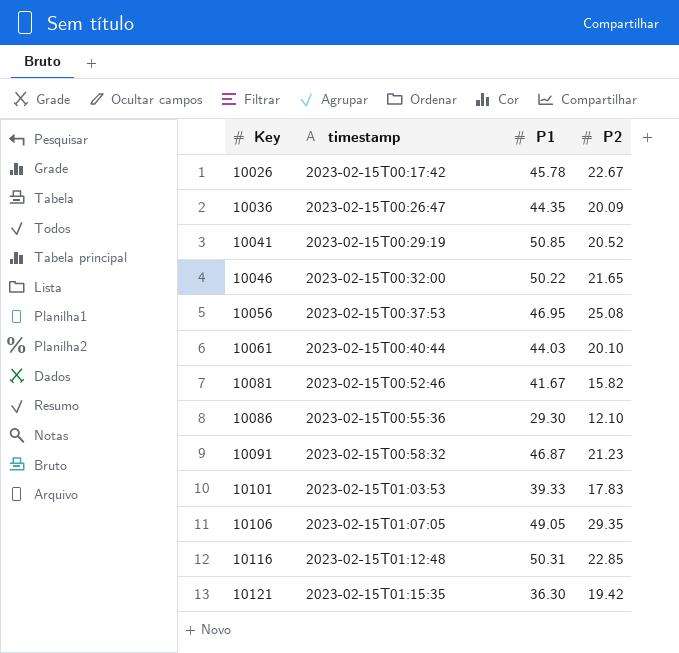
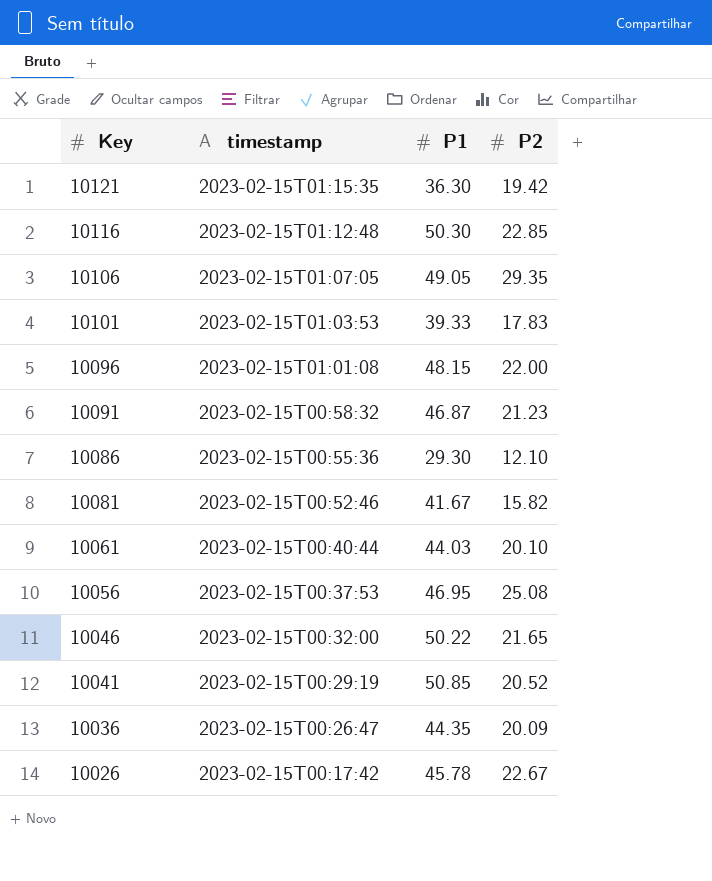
row order: Key ascending -> Key descending
10116 | P1: 50.31 -> 50.30
row 10096: none -> 2023-02-15T01:01:08 | 48.15 | 22.00

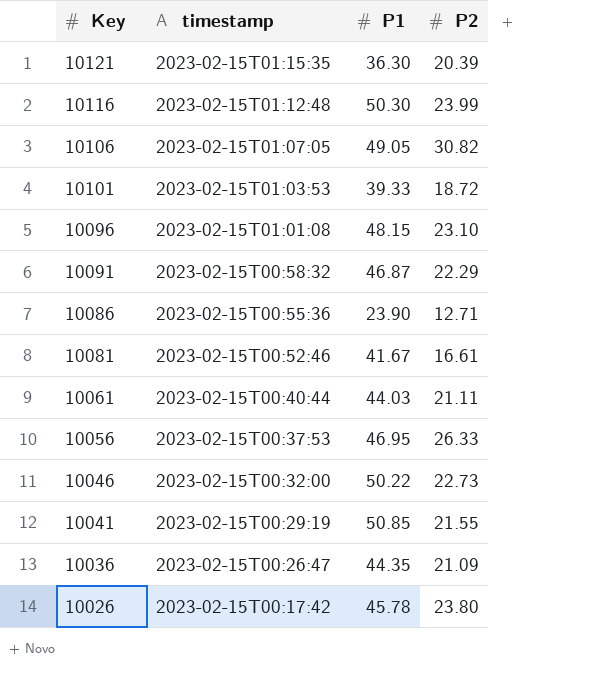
10121 | P2: 19.42 -> 20.39
10116 | P2: 22.85 -> 23.99
10106 | P2: 29.35 -> 30.82
10101 | P2: 17.83 -> 18.72
10096 | P2: 22.00 -> 23.10
10091 | P2: 21.23 -> 22.29
10086 | P1: 29.30 -> 23.90
10086 | P2: 12.10 -> 12.71
10081 | P2: 15.82 -> 16.61
10061 | P2: 20.10 -> 21.11
10056 | P2: 25.08 -> 26.33
10046 | P2: 21.65 -> 22.73
10041 | P2: 20.52 -> 21.55
10036 | P2: 20.09 -> 21.09
10026 | P2: 22.67 -> 23.80

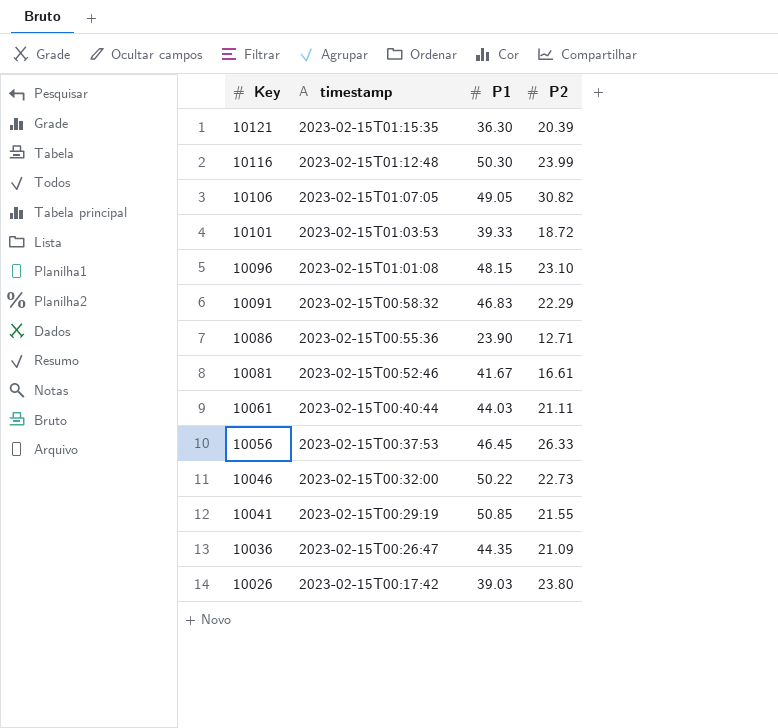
10091 | P1: 46.87 -> 46.83
10056 | P1: 46.95 -> 46.45
10026 | P1: 45.78 -> 39.03

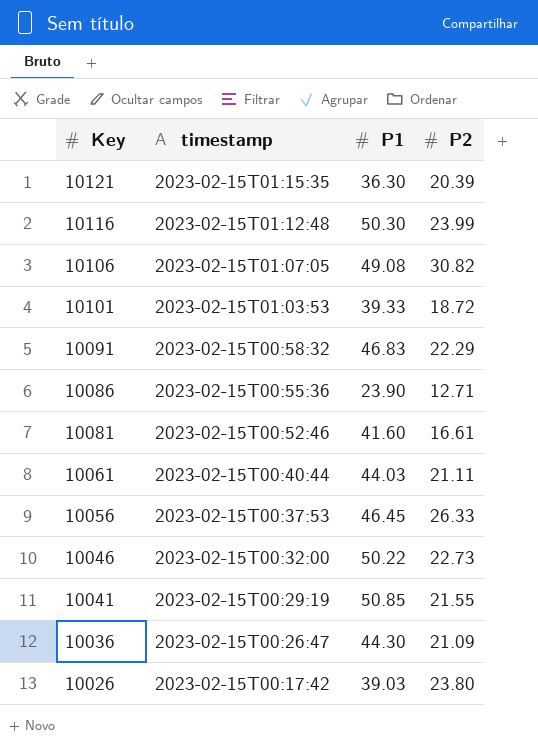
row 10096: 2023-02-15T01:01:08 | 48.15 | 23.10 -> none
10106 | P1: 49.05 -> 49.08
10081 | P1: 41.67 -> 41.60
10036 | P1: 44.35 -> 44.30

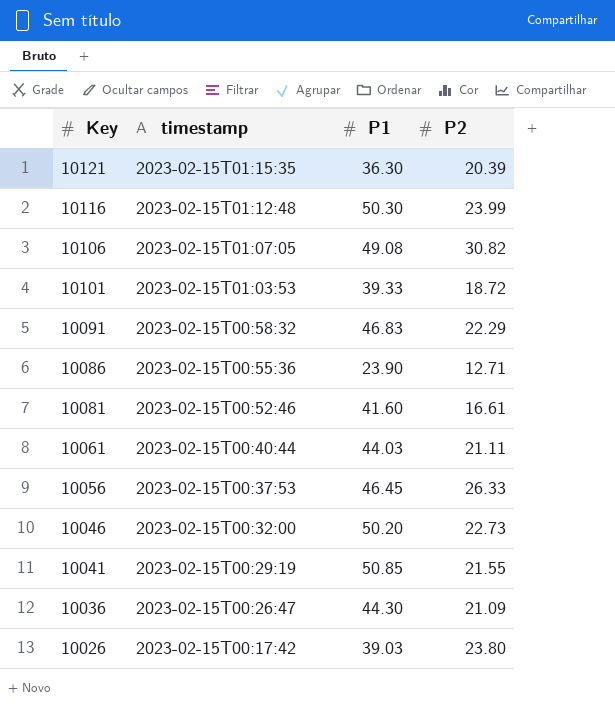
10046 | P1: 50.22 -> 50.20

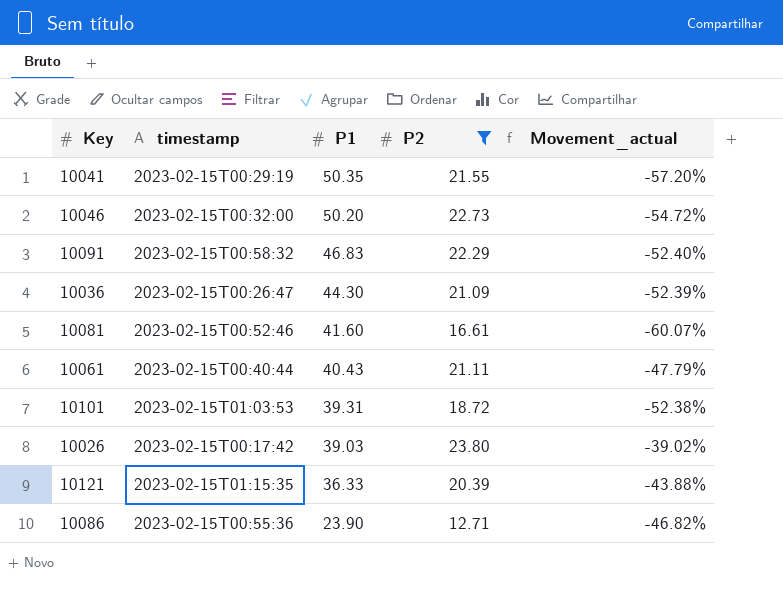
filter: none -> P2 <= 23.80
row order: Key descending -> P1 descending
column Movement_actual | formula: none -> ([P2] - [P1]) / [P1]
10041 | P1: 50.85 -> 50.35
10061 | P1: 44.03 -> 40.43
10101 | P1: 39.33 -> 39.31
10121 | P1: 36.30 -> 36.33

